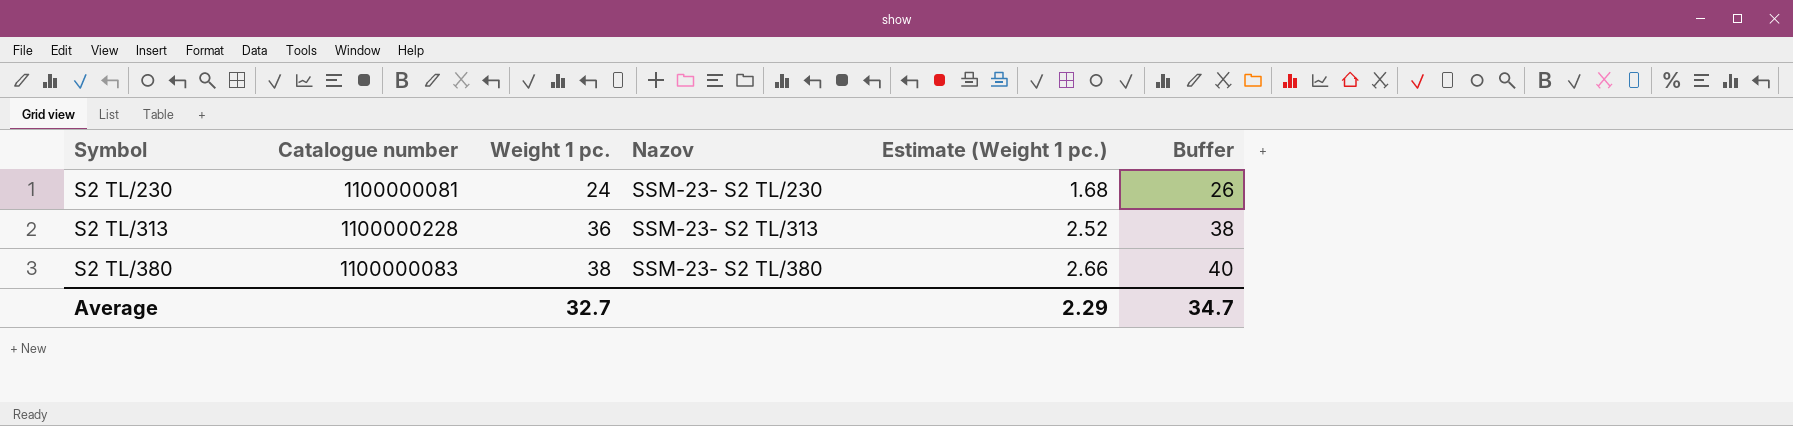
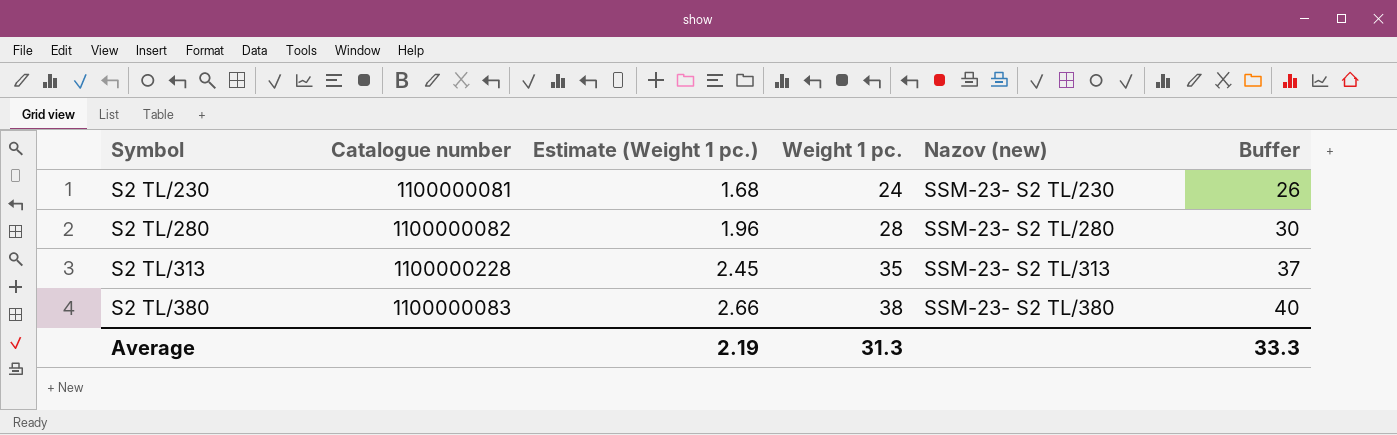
column Estimate (Weight 1 pc.) | position: 5 -> 3
column name: Nazov -> Nazov (new)
row S2 TL/280: none -> 1100000082 | 1.96 | 28 | SSM-23- S2 TL/280 | 30
S2 TL/313 | Estimate (Weight 1 pc.): 2.52 -> 2.45
S2 TL/313 | Weight 1 pc.: 36 -> 35
S2 TL/313 | Buffer: 38 -> 37
Average | Estimate (Weight 1 pc.): 2.29 -> 2.19
Average | Weight 1 pc.: 32.7 -> 31.3
Average | Buffer: 34.7 -> 33.3

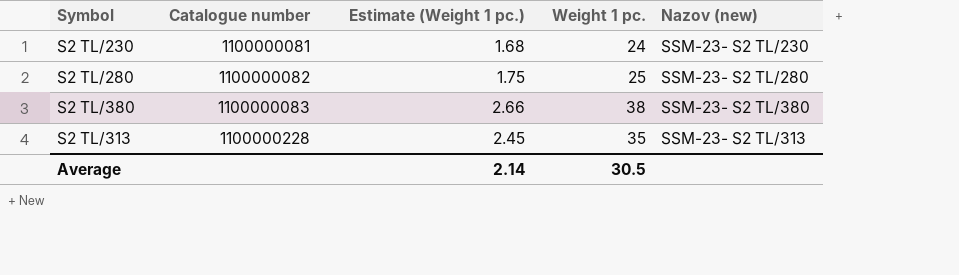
row order: Symbol ascending -> Catalogue number ascending
column Buffer | formula: [Weight 1 pc.] + 2 -> none
S2 TL/280 | Estimate (Weight 1 pc.): 1.96 -> 1.75
S2 TL/280 | Weight 1 pc.: 28 -> 25
Average | Estimate (Weight 1 pc.): 2.19 -> 2.14
Average | Weight 1 pc.: 31.3 -> 30.5

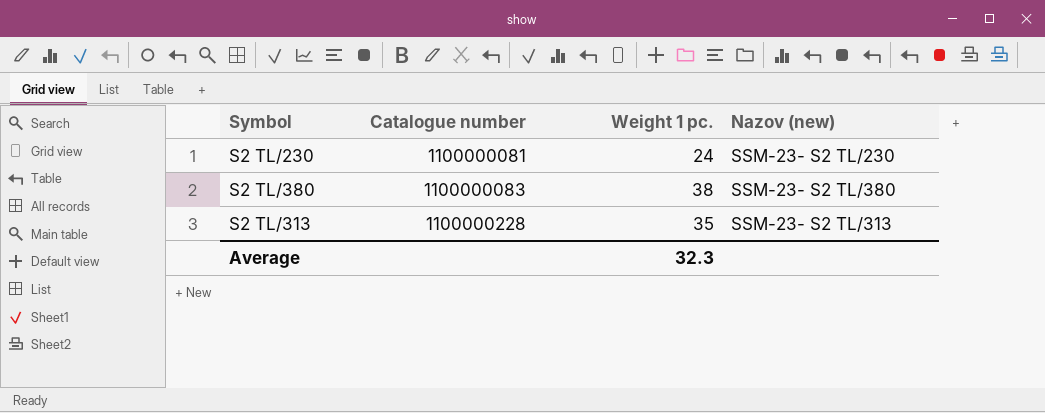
column Estimate (Weight 1 pc.) | formula: [Weight 1 pc.] * 0.07 -> none
row S2 TL/280: 1100000082 | 1.75 | 25 | SSM-23- S2 TL/280 -> none
Average | Weight 1 pc.: 30.5 -> 32.3

